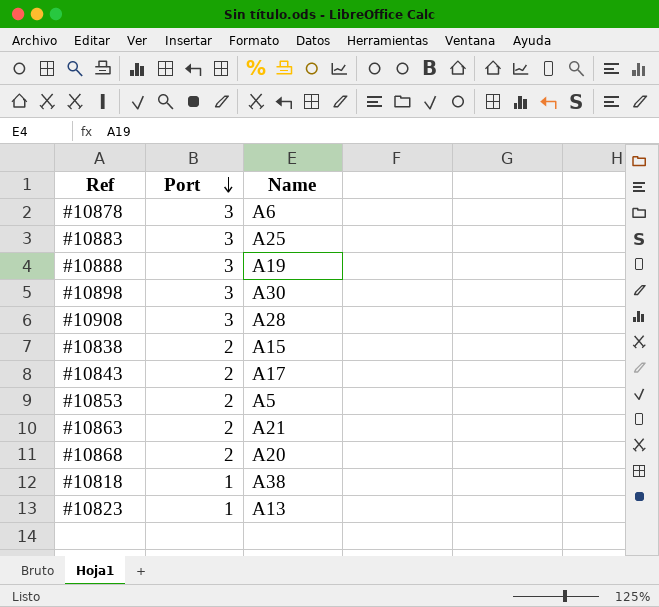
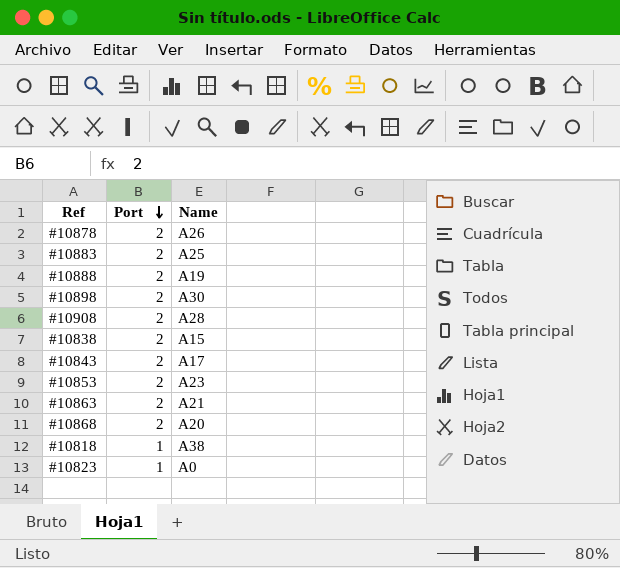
#10878 | Port: 3 -> 2
#10878 | Name: A6 -> A26
#10883 | Port: 3 -> 2
#10888 | Port: 3 -> 2
#10898 | Port: 3 -> 2
#10908 | Port: 3 -> 2
#10853 | Name: A5 -> A23
#10823 | Name: A13 -> A0

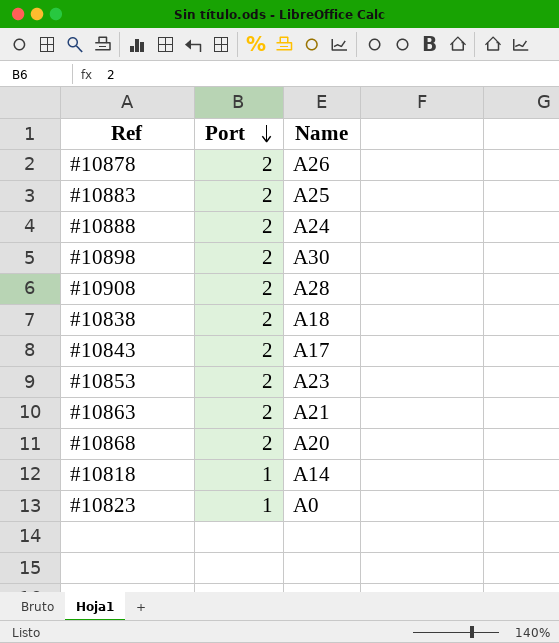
#10888 | Name: A19 -> A24
#10838 | Name: A15 -> A18
#10818 | Name: A38 -> A14

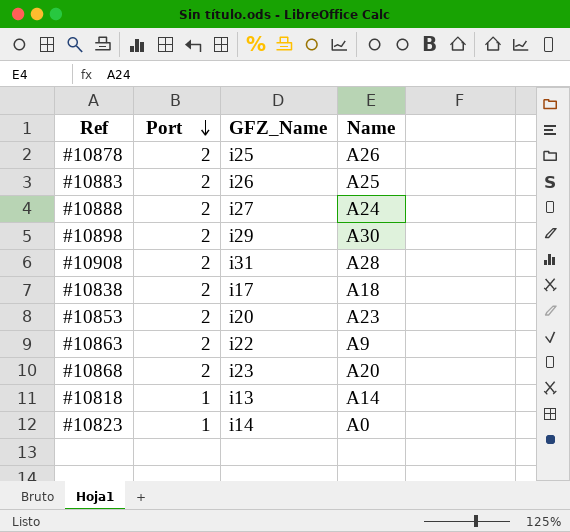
column GFZ_Name | position: none -> 3
row #10843: 2 | A17 -> none
#10863 | Name: A21 -> A9

